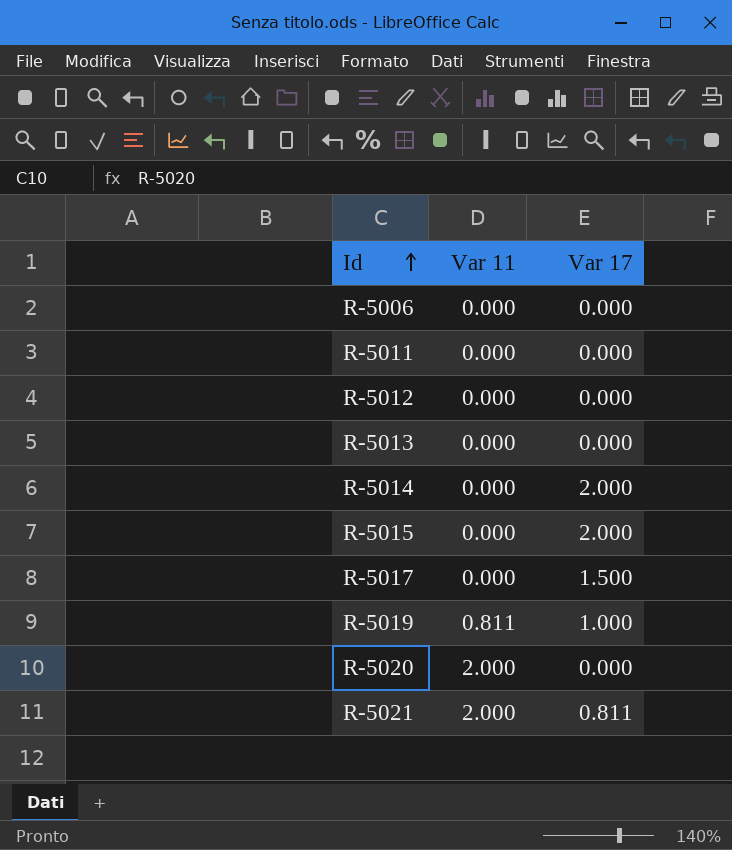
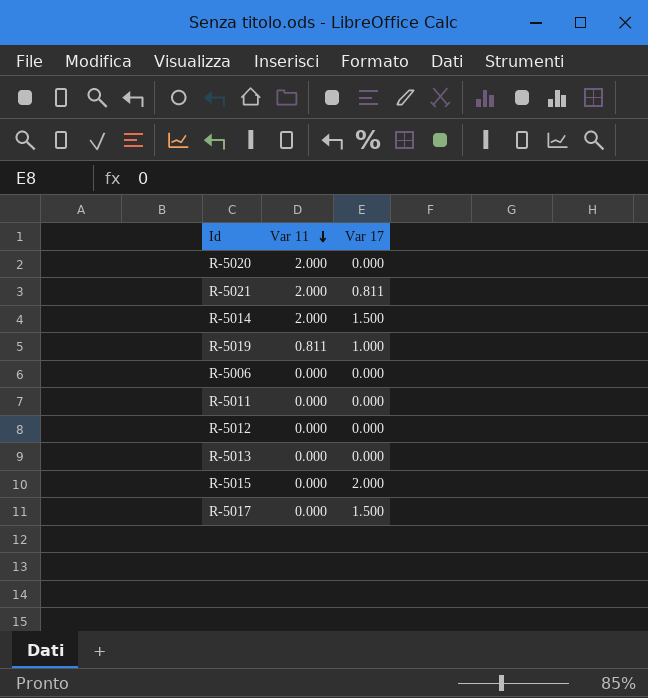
row order: Id ascending -> Var 11 descending
R-5014 | Var 11: 0.000 -> 2.000
R-5014 | Var 17: 2.000 -> 1.500

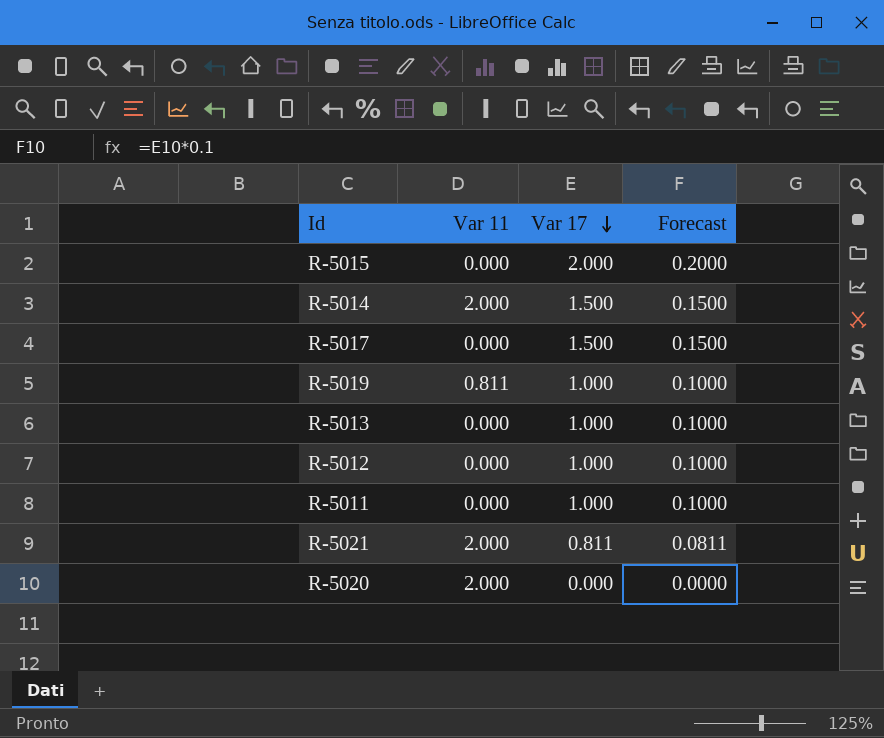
row order: Var 11 descending -> Var 17 descending
column Forecast | formula: none -> [Var 17] * 0.1
row R-5006: 0.000 | 0.000 -> none
R-5013 | Var 17: 0.000 -> 1.000
R-5012 | Var 17: 0.000 -> 1.000
R-5011 | Var 17: 0.000 -> 1.000

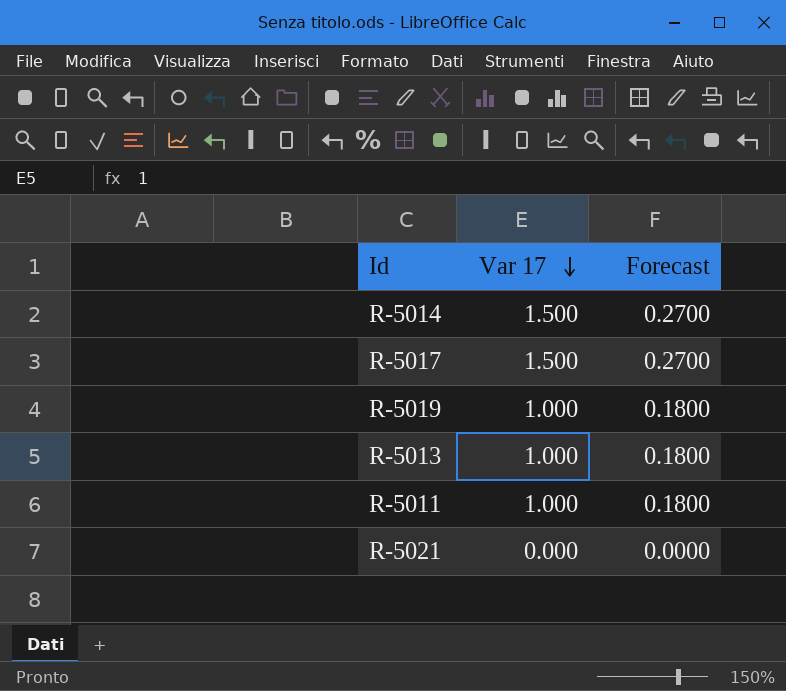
column Var 11 | position: 2 -> none
column Forecast | formula: [Var 17] * 0.1 -> [Var 17] * 0.18
row R-5015: 0.000 | 2.000 | 0.2000 -> none
row R-5012: 0.000 | 1.000 | 0.1000 -> none
row R-5020: 2.000 | 0.000 | 0.0000 -> none
R-5021 | Var 17: 0.811 -> 0.000

